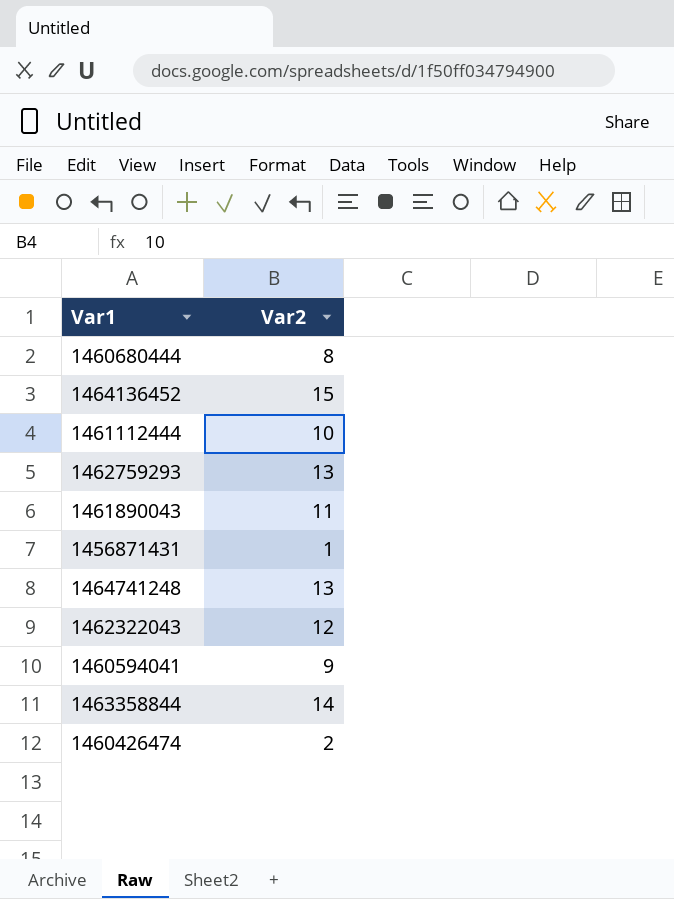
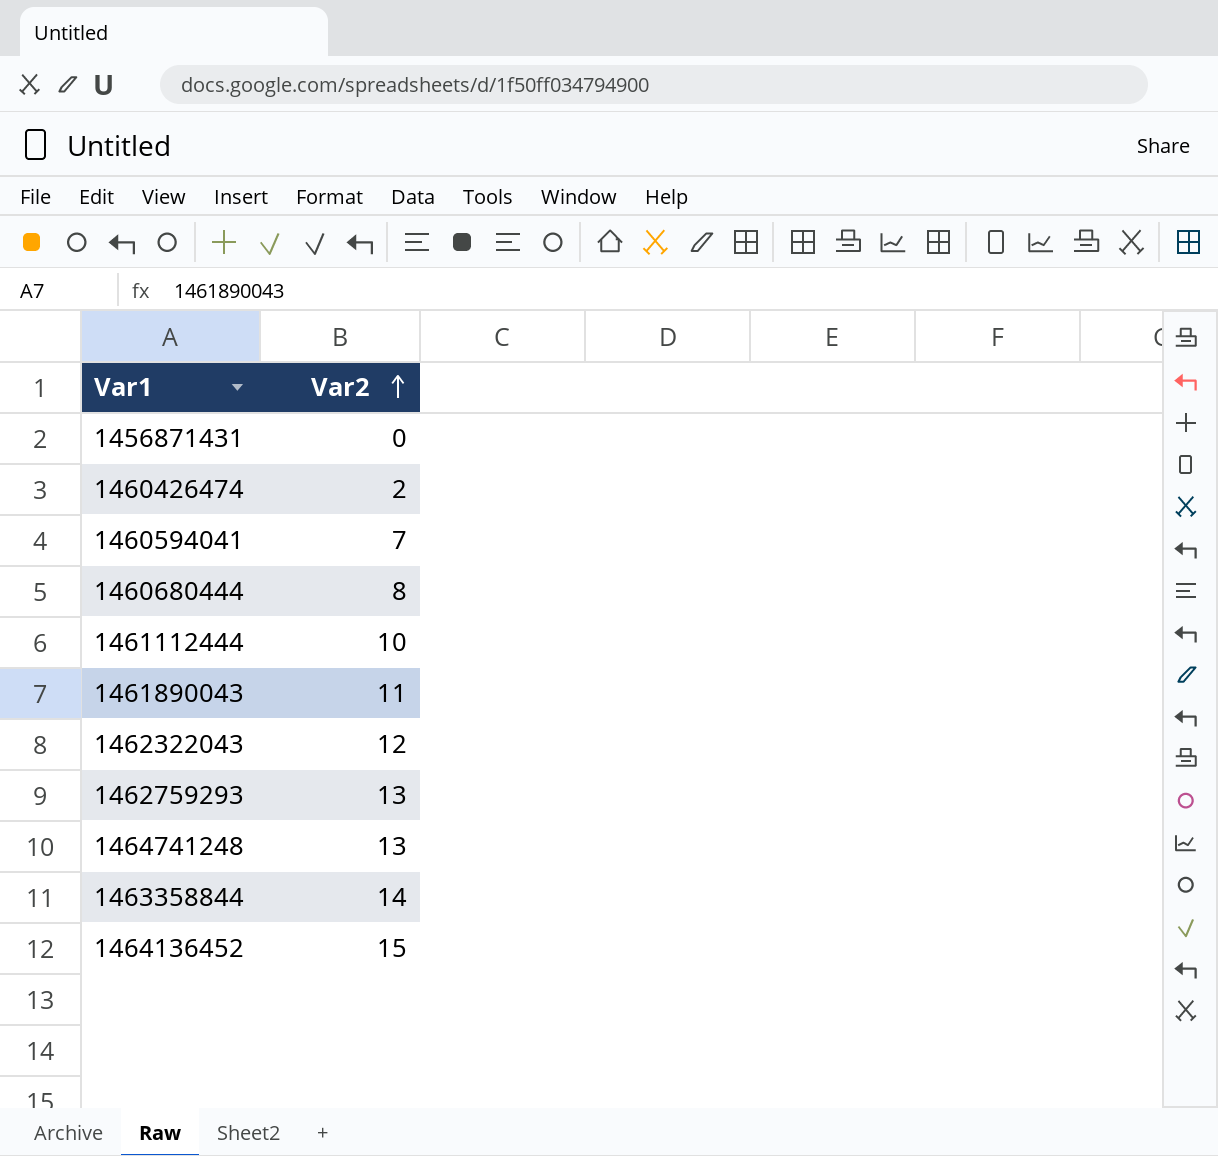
row order: none -> Var2 ascending
1456871431 | Var2: 1 -> 0
1460594041 | Var2: 9 -> 7

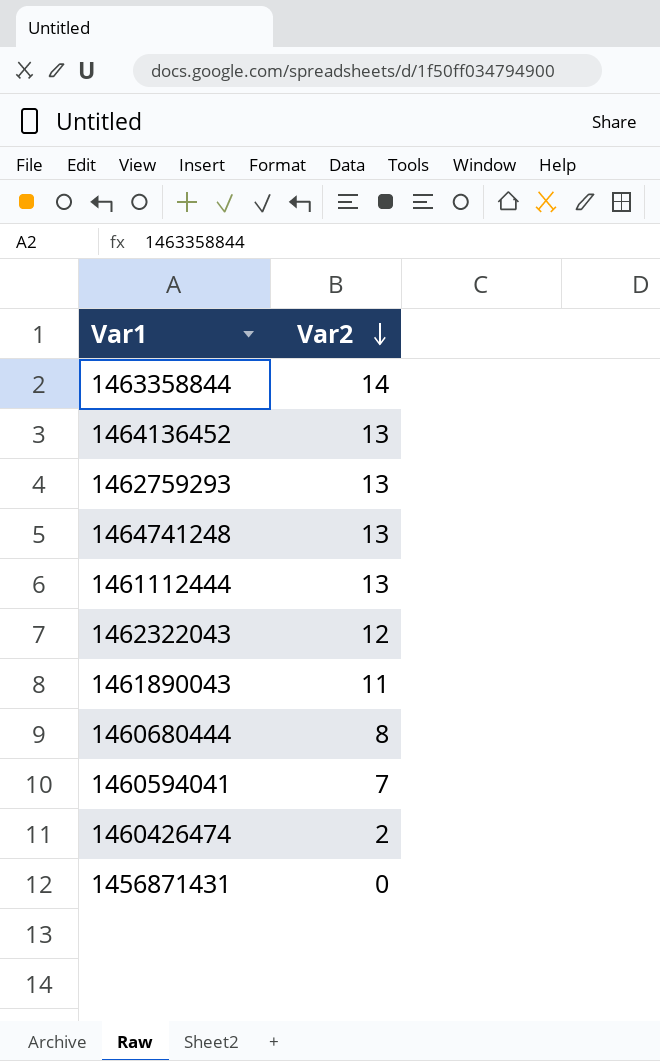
row order: Var2 ascending -> Var2 descending
1464136452 | Var2: 15 -> 13
1461112444 | Var2: 10 -> 13

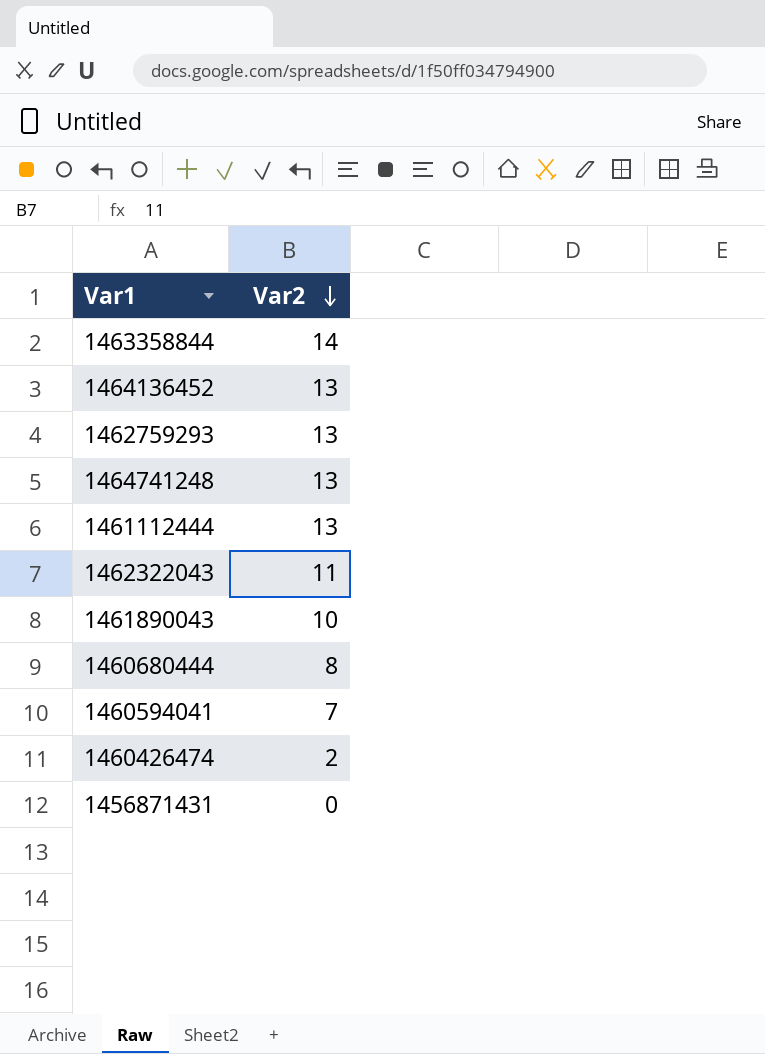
1462322043 | Var2: 12 -> 11
1461890043 | Var2: 11 -> 10

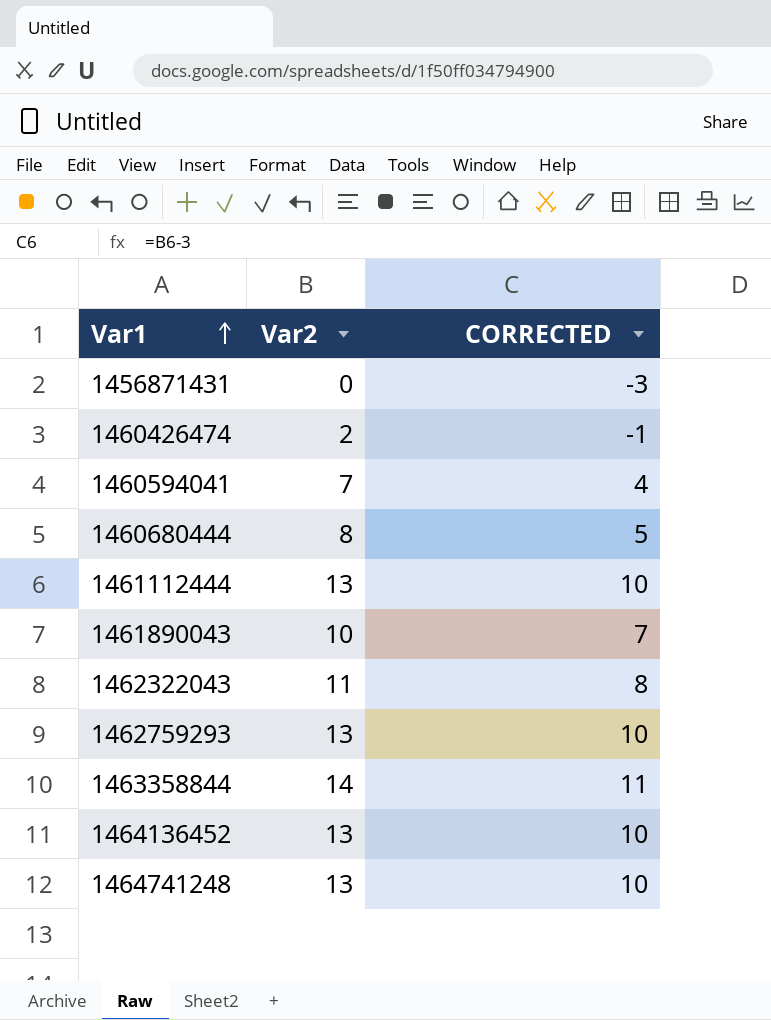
row order: Var2 descending -> Var1 ascending
column CORRECTED | formula: none -> [Var2] - 3

